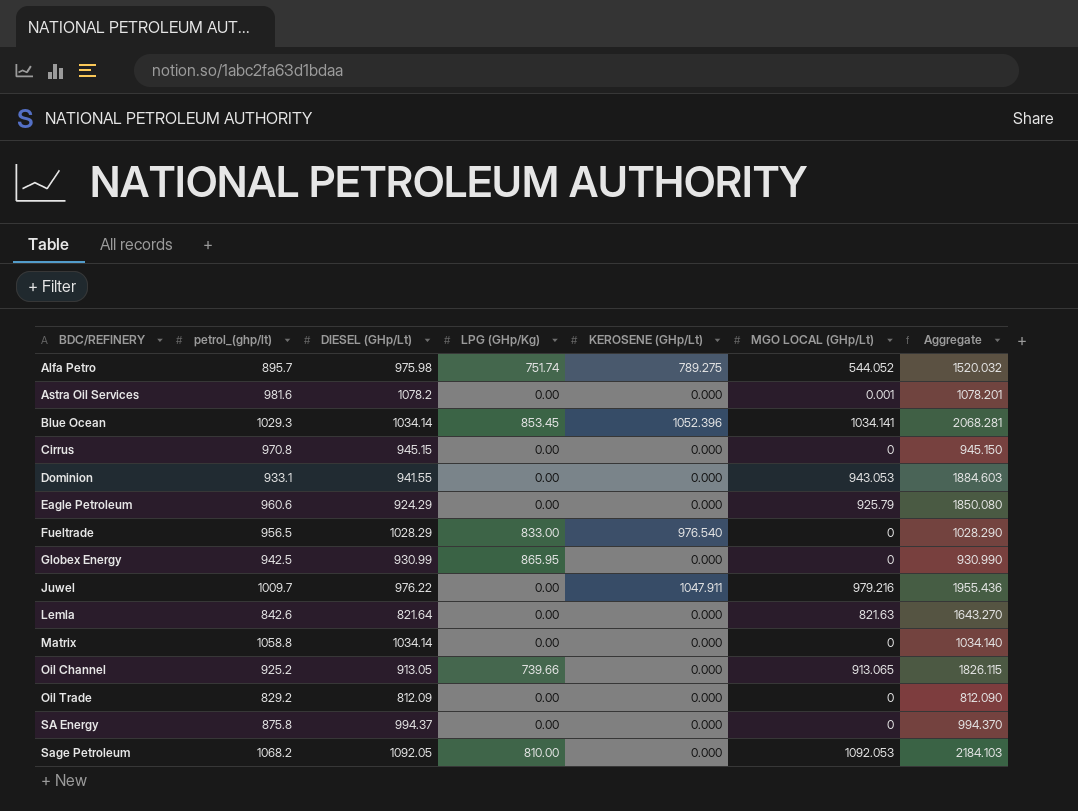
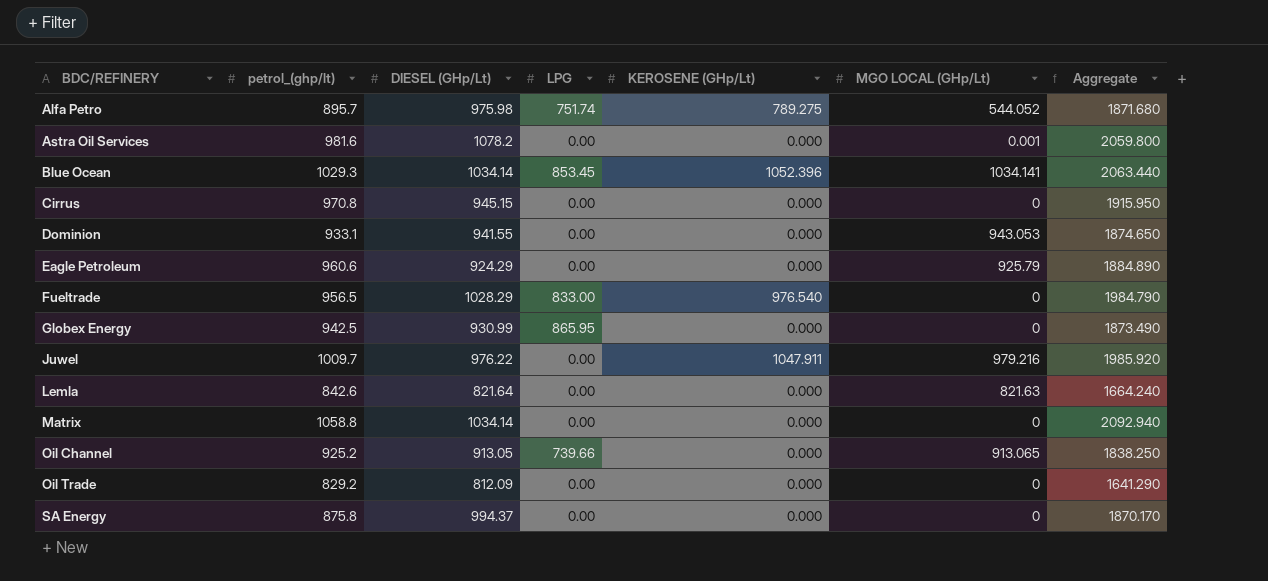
column name: LPG (GHp/Kg) -> LPG
column Aggregate | formula: [DIESEL (GHp/Lt)] + [MGO LOCAL (GHp/Lt)] -> [petrol_(ghp/lt)] + [DIESEL (GHp/Lt)]
row Sage Petroleum: 1068.2 | 1092.05 | 810.00 | 0.000 | 1092.053 | 2184.103 -> none

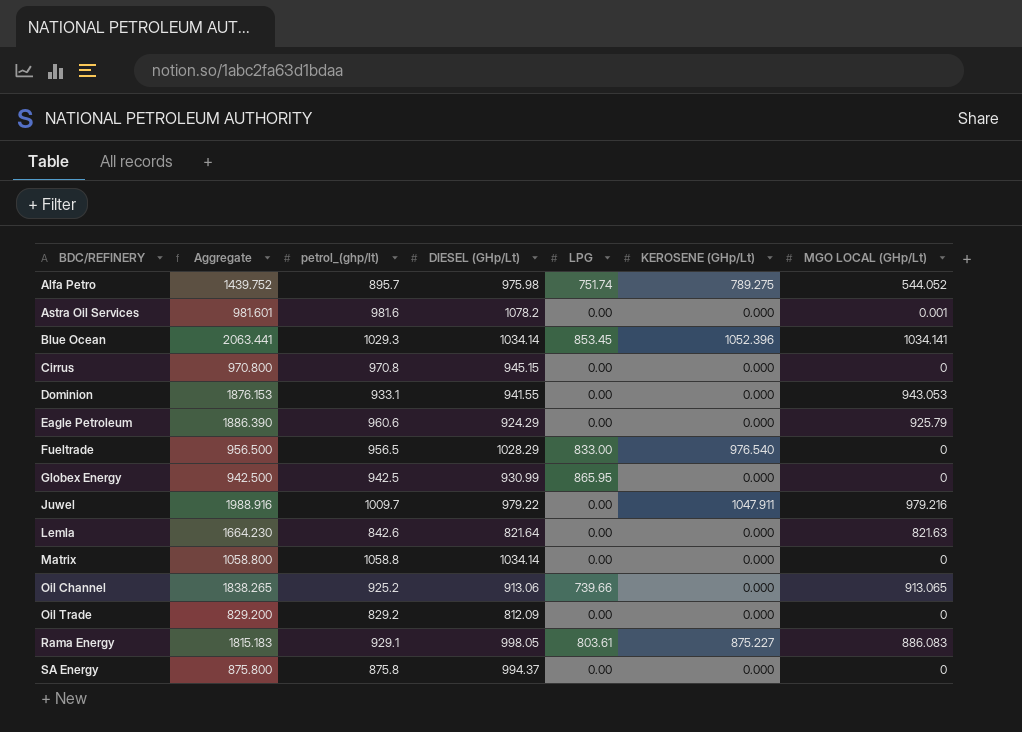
column Aggregate | formula: [petrol_(ghp/lt)] + [DIESEL (GHp/Lt)] -> [petrol_(ghp/lt)] + [MGO LOCAL (GHp/Lt)]
column Aggregate | position: 7 -> 2
Juwel | DIESEL (GHp/Lt): 976.22 -> 979.22
Oil Channel | DIESEL (GHp/Lt): 913.05 -> 913.06
row Rama Energy: none -> 1815.183 | 929.1 | 998.05 | 803.61 | 875.227 | 886.083

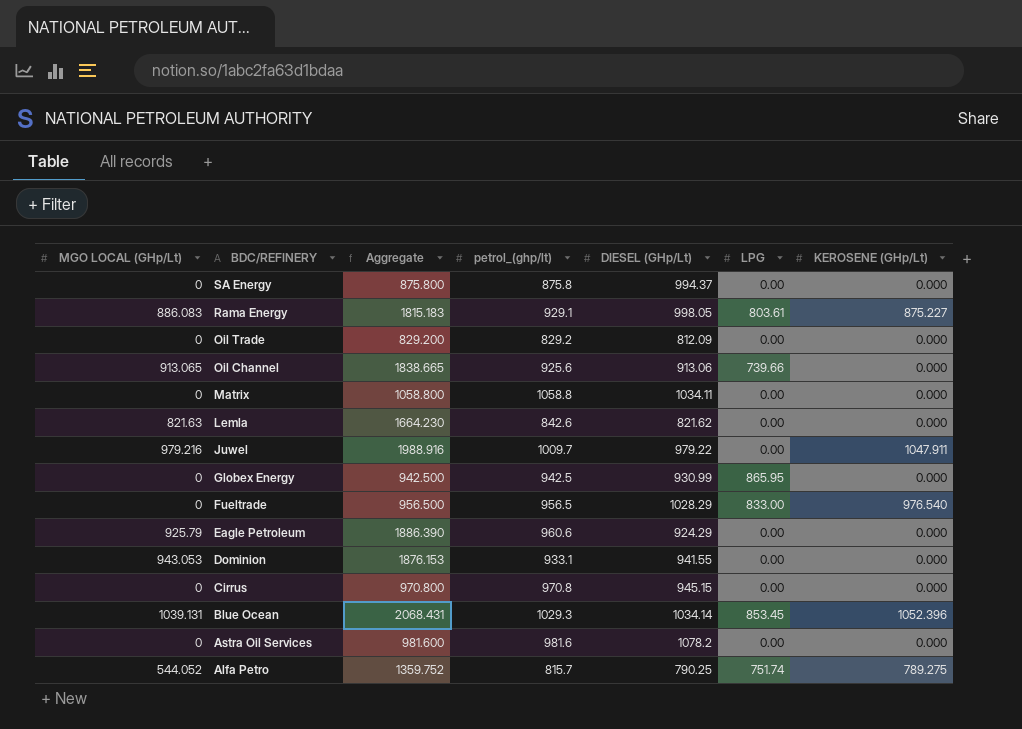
row order: BDC/REFINERY ascending -> BDC/REFINERY descending
column MGO LOCAL (GHp/Lt) | position: 7 -> 1
Oil Channel | Aggregate: 1838.265 -> 1838.665
Oil Channel | petrol_(ghp/lt): 925.2 -> 925.6
Matrix | DIESEL (GHp/Lt): 1034.14 -> 1034.11
Lemla | DIESEL (GHp/Lt): 821.64 -> 821.62
Blue Ocean | MGO LOCAL (GHp/Lt): 1034.141 -> 1039.131
Blue Ocean | Aggregate: 2063.441 -> 2068.431
Astra Oil Services | MGO LOCAL (GHp/Lt): 0.001 -> 0
Astra Oil Services | Aggregate: 981.601 -> 981.600
Alfa Petro | Aggregate: 1439.752 -> 1359.752
Alfa Petro | petrol_(ghp/lt): 895.7 -> 815.7
Alfa Petro | DIESEL (GHp/Lt): 975.98 -> 790.25

